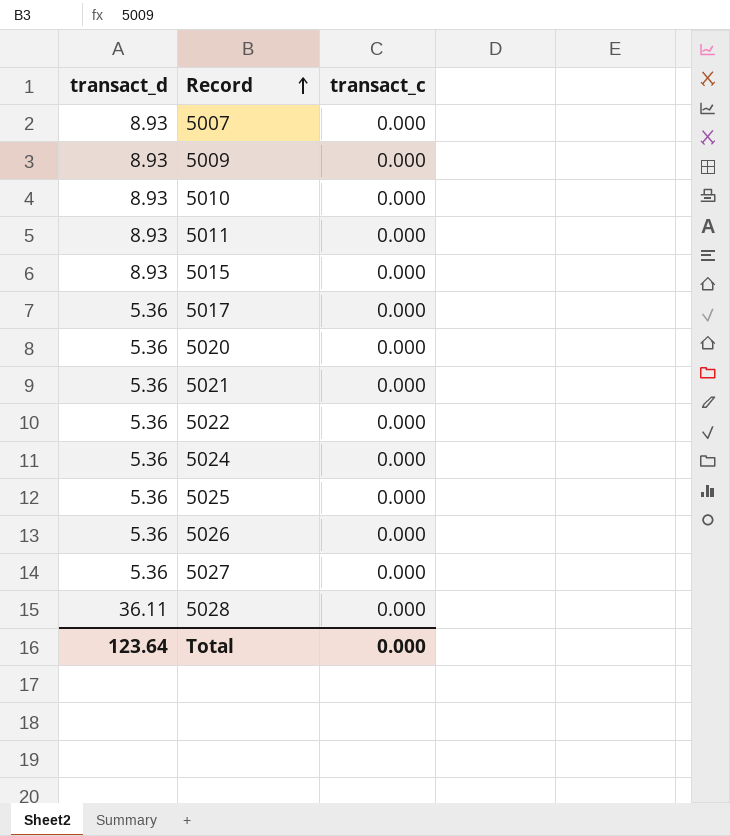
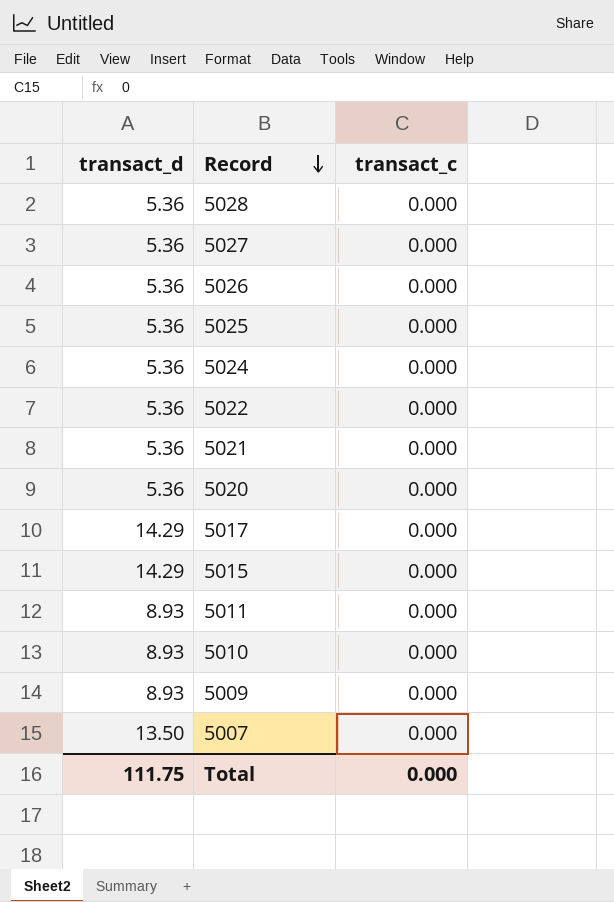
row order: Record ascending -> Record descending
5028 | transact_d: 36.11 -> 5.36
5017 | transact_d: 5.36 -> 14.29
5015 | transact_d: 8.93 -> 14.29
5007 | transact_d: 8.93 -> 13.50
Total | transact_d: 123.64 -> 111.75

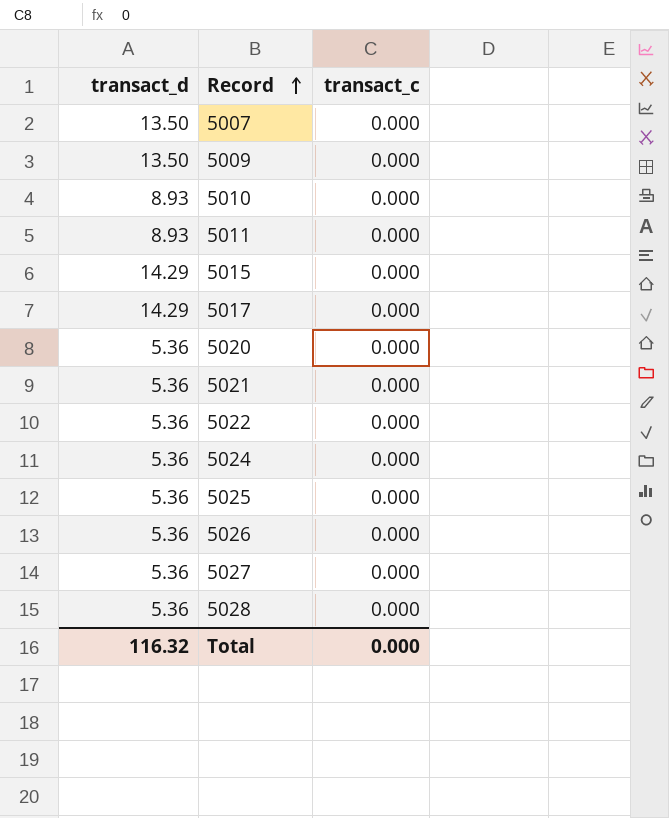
row order: Record descending -> Record ascending
5009 | transact_d: 8.93 -> 13.50
Total | transact_d: 111.75 -> 116.32

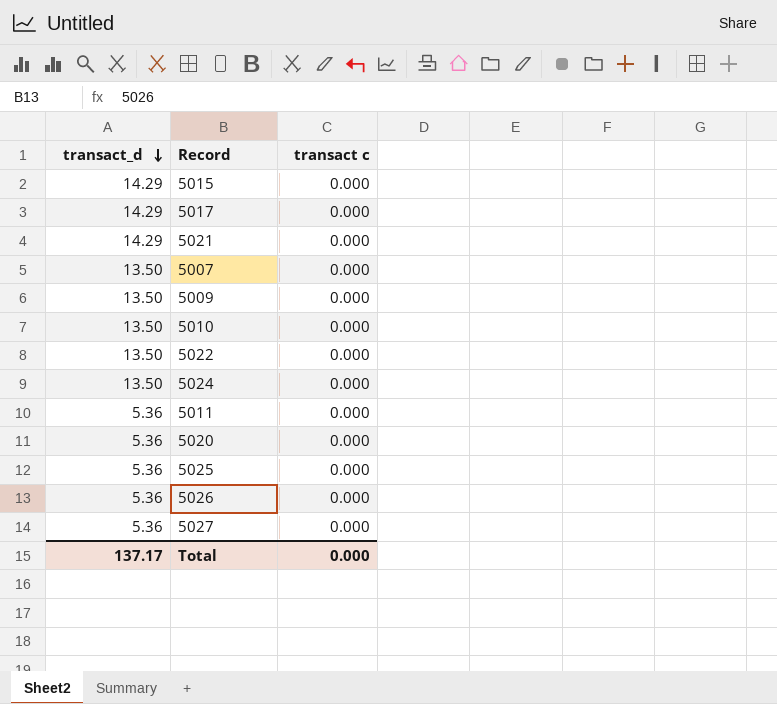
row order: Record ascending -> transact_d descending
column name: transact_c -> transact c
row 5028: 5.36 | 0.000 -> none
5021 | transact_d: 5.36 -> 14.29
5010 | transact_d: 8.93 -> 13.50
5022 | transact_d: 5.36 -> 13.50
5024 | transact_d: 5.36 -> 13.50
5011 | transact_d: 8.93 -> 5.36
Total | transact_d: 116.32 -> 137.17

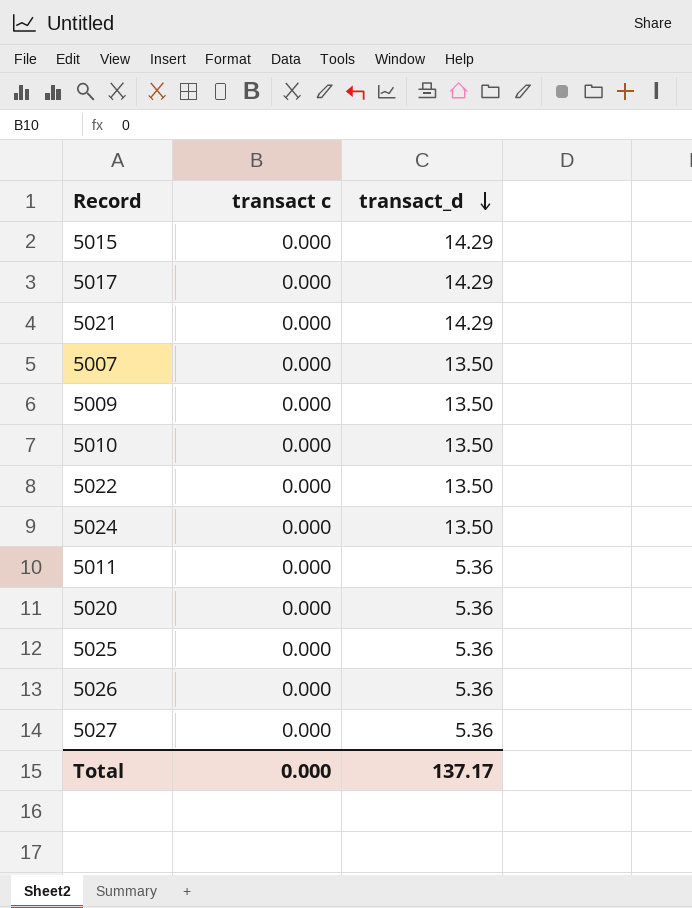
column transact_d | position: 1 -> 3

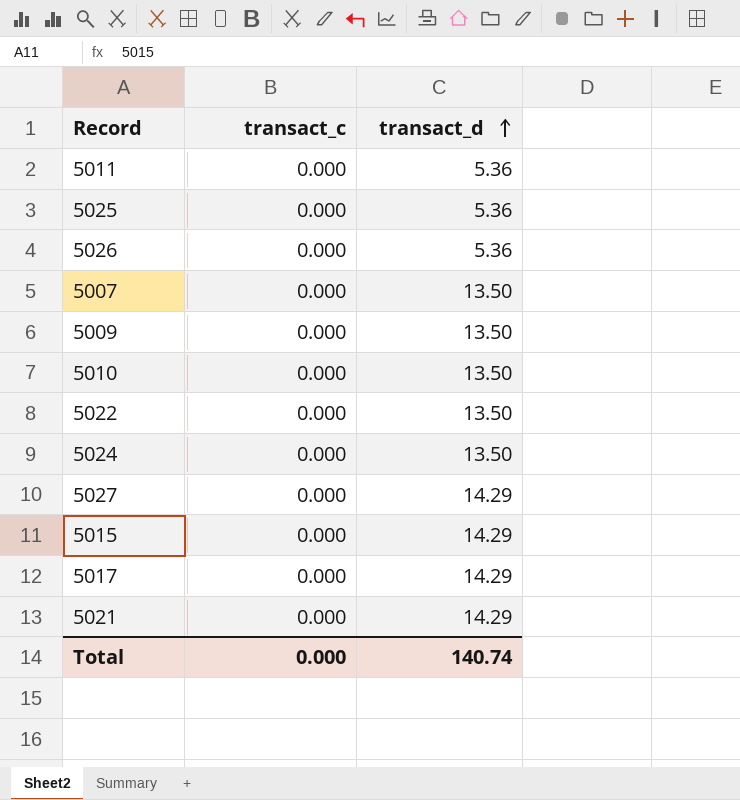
row order: transact_d descending -> transact_d ascending
column name: transact c -> transact_c
row 5020: 0.000 | 5.36 -> none
5027 | transact_d: 5.36 -> 14.29
Total | transact_d: 137.17 -> 140.74

